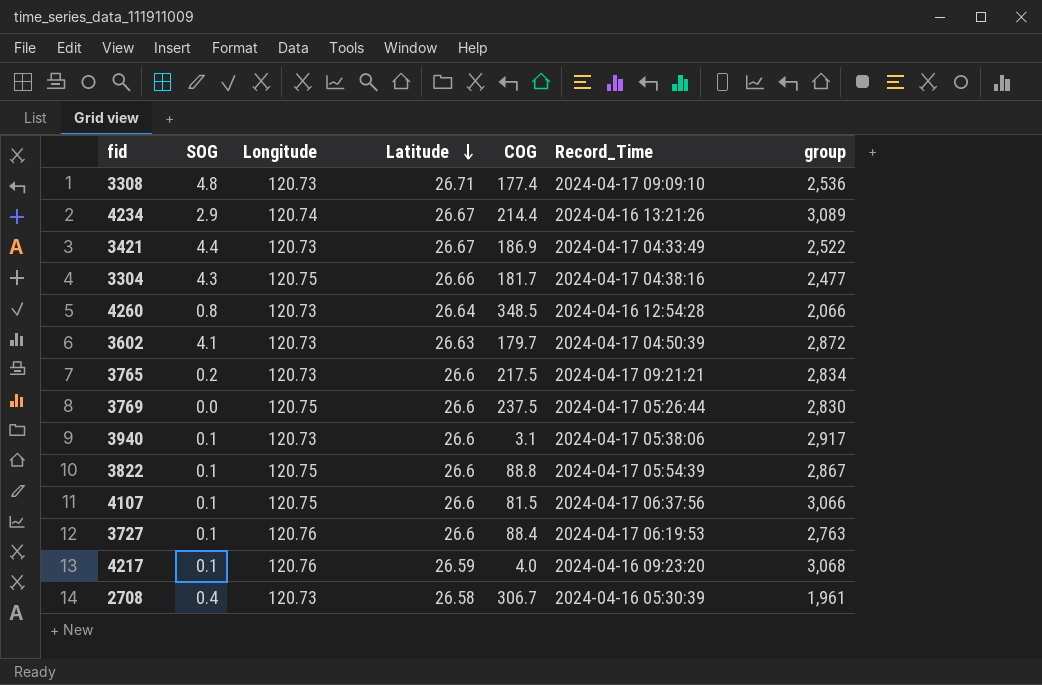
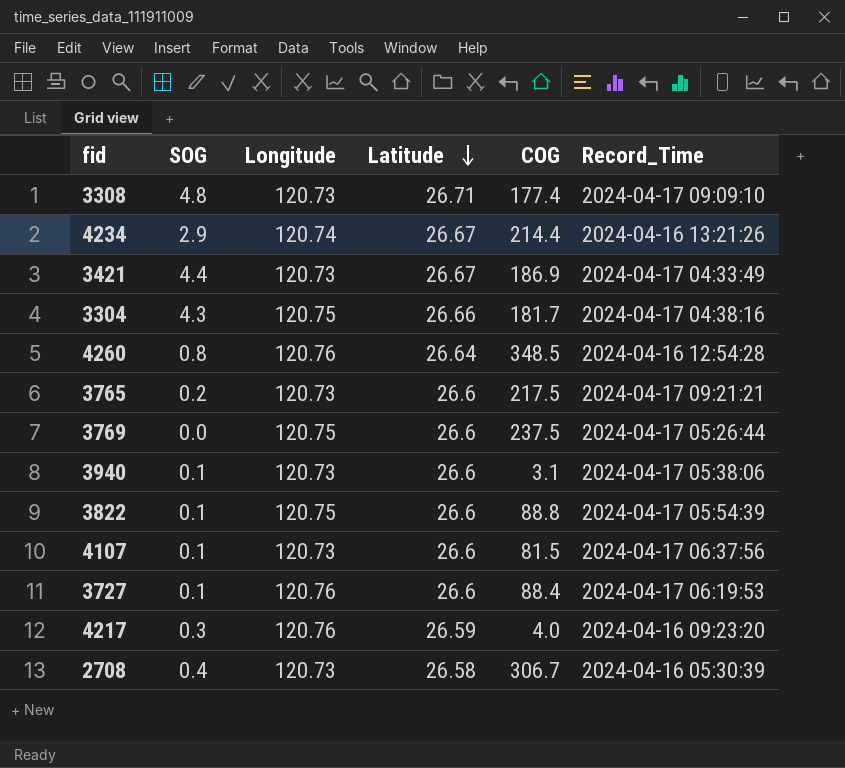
column group | position: 7 -> none
row 3602: 4.1 | 120.73 | 26.63 | 179.7 | 2024-04-17 04:50:39 | 2,872 -> none
4260 | Longitude: 120.73 -> 120.76
4107 | Longitude: 120.75 -> 120.73
4217 | SOG: 0.1 -> 0.3

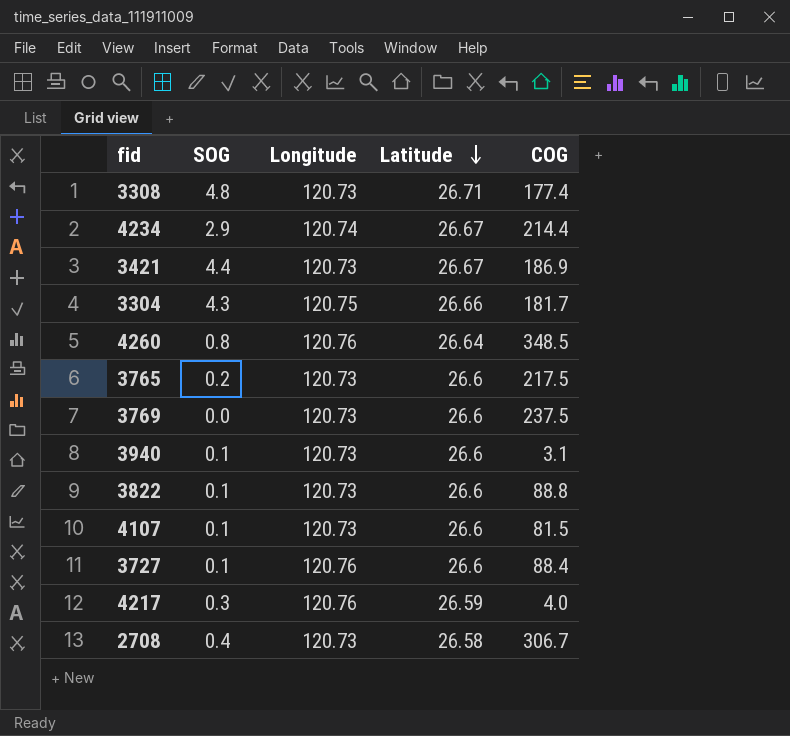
column Record_Time | position: 6 -> none
3769 | Longitude: 120.75 -> 120.73
3822 | Longitude: 120.75 -> 120.73

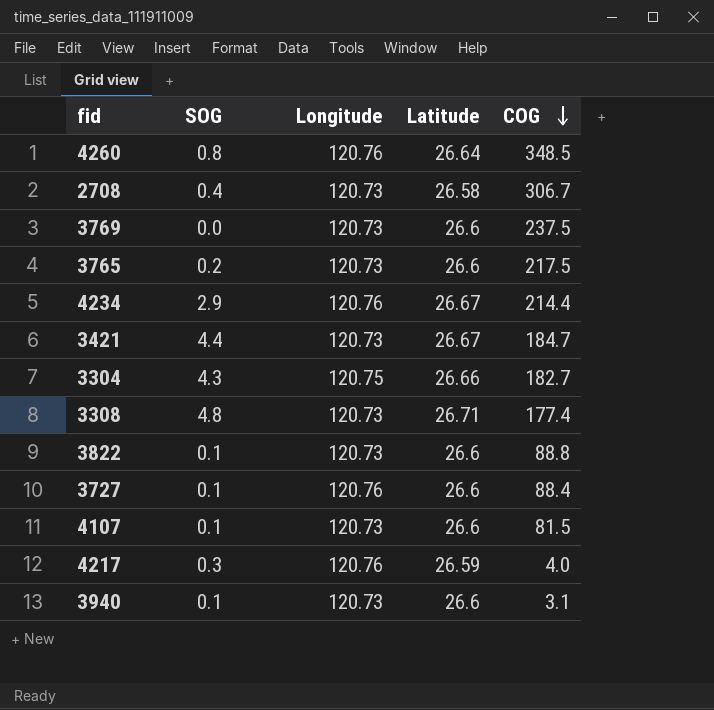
row order: Latitude descending -> COG descending
4234 | Longitude: 120.74 -> 120.76
3421 | COG: 186.9 -> 184.7
3304 | COG: 181.7 -> 182.7

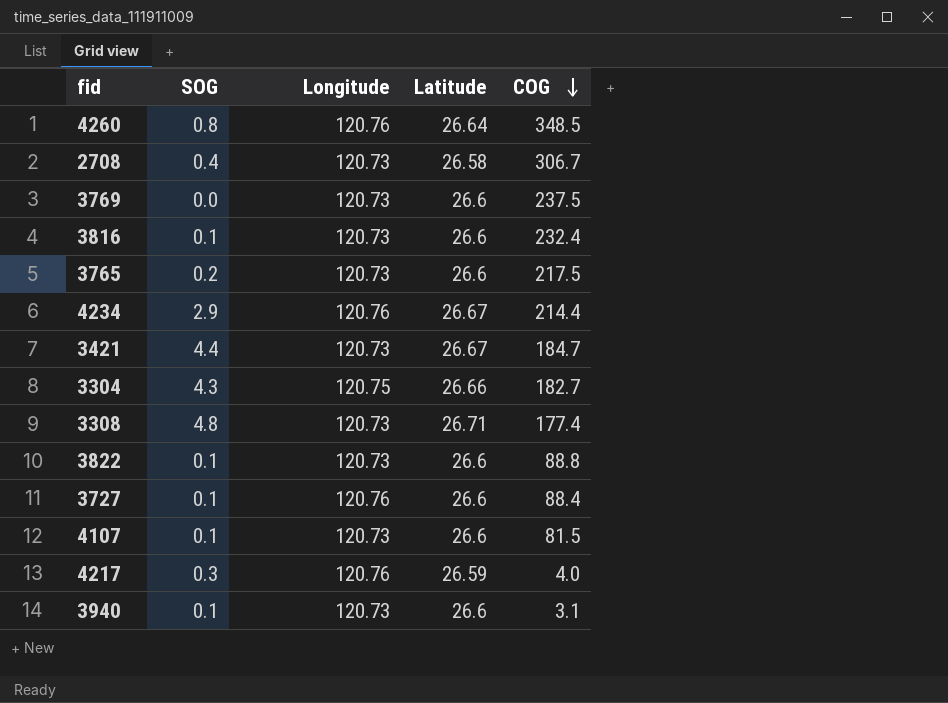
row 3816: none -> 0.1 | 120.73 | 26.6 | 232.4

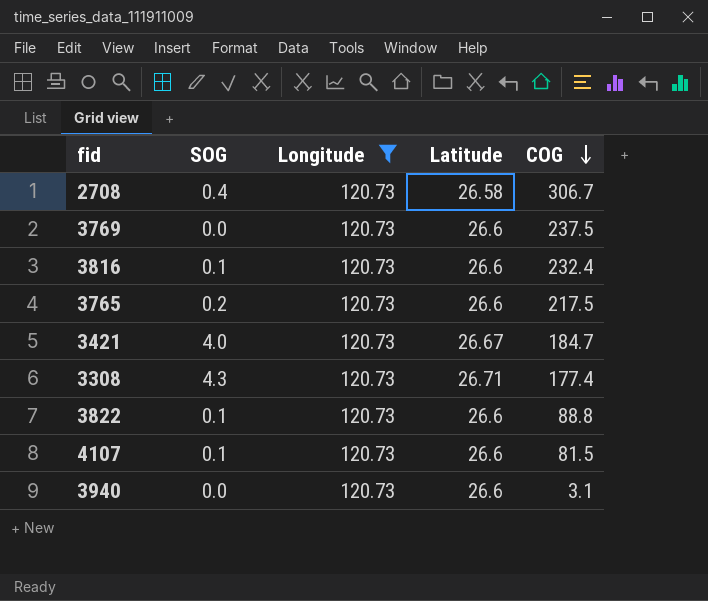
filter: none -> Longitude = 120.73
3421 | SOG: 4.4 -> 4.0
3308 | SOG: 4.8 -> 4.3
3940 | SOG: 0.1 -> 0.0

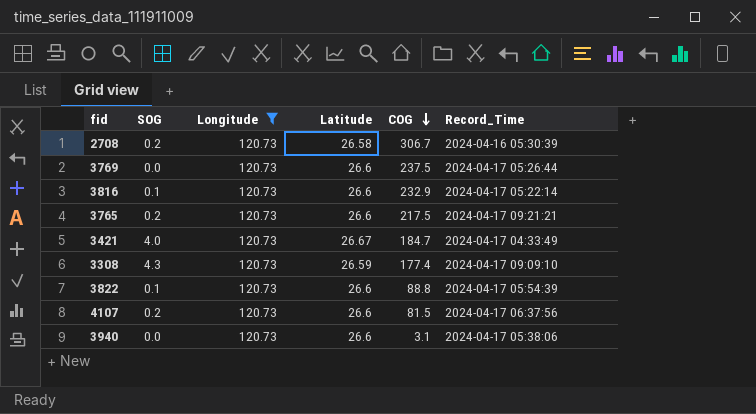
column Record_Time | position: none -> 6
2708 | SOG: 0.4 -> 0.2
3816 | COG: 232.4 -> 232.9
3308 | Latitude: 26.71 -> 26.59
4107 | SOG: 0.1 -> 0.2

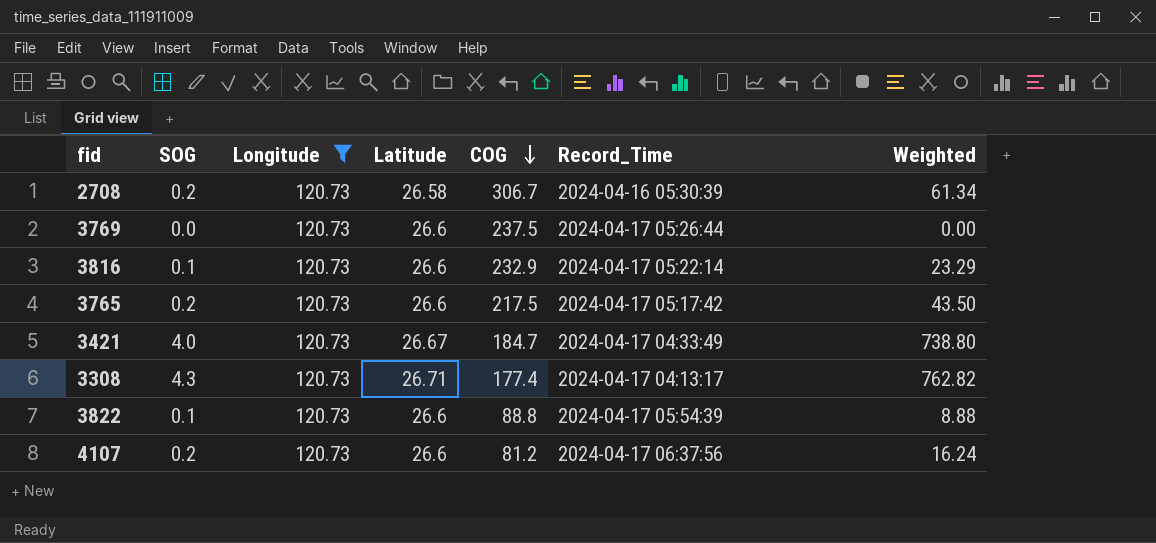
column Weighted | formula: none -> [SOG] * [COG]
row 3940: 0.0 | 120.73 | 26.6 | 3.1 | 2024-04-17 05:38:06 -> none
3765 | Record_Time: 2024-04-17 09:21:21 -> 2024-04-17 05:17:42
3308 | Latitude: 26.59 -> 26.71
3308 | Record_Time: 2024-04-17 09:09:10 -> 2024-04-17 04:13:17
4107 | COG: 81.5 -> 81.2

